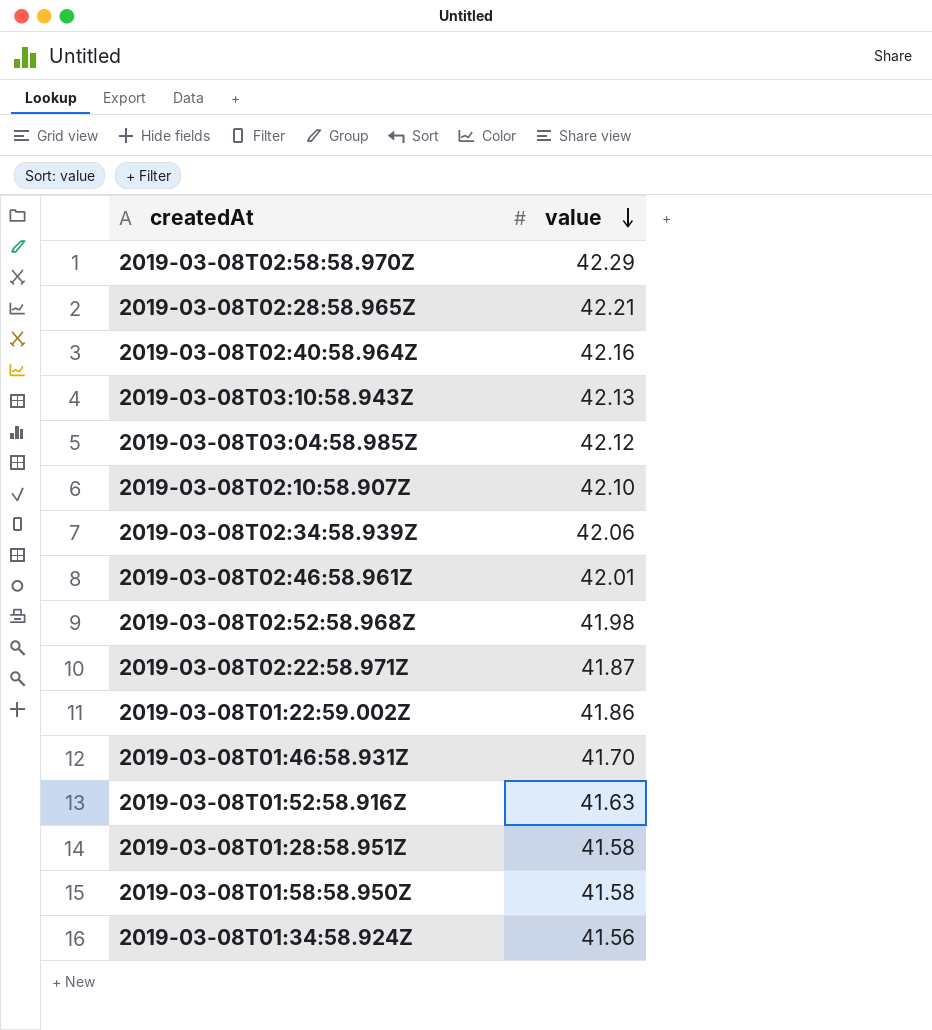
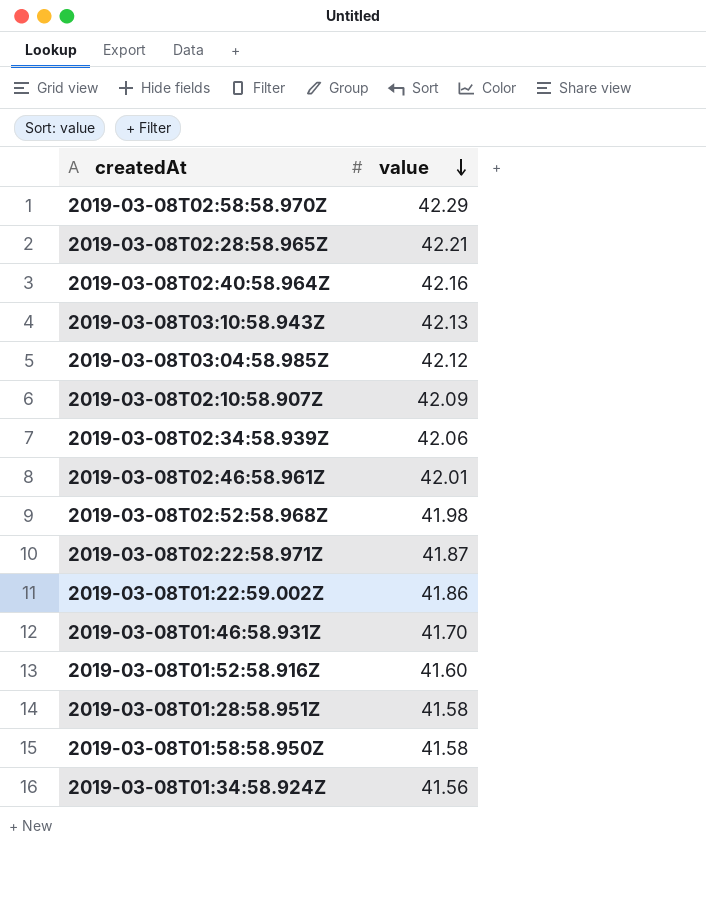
2019-03-08T02:10:58.907Z | value: 42.10 -> 42.09
2019-03-08T01:52:58.916Z | value: 41.63 -> 41.60

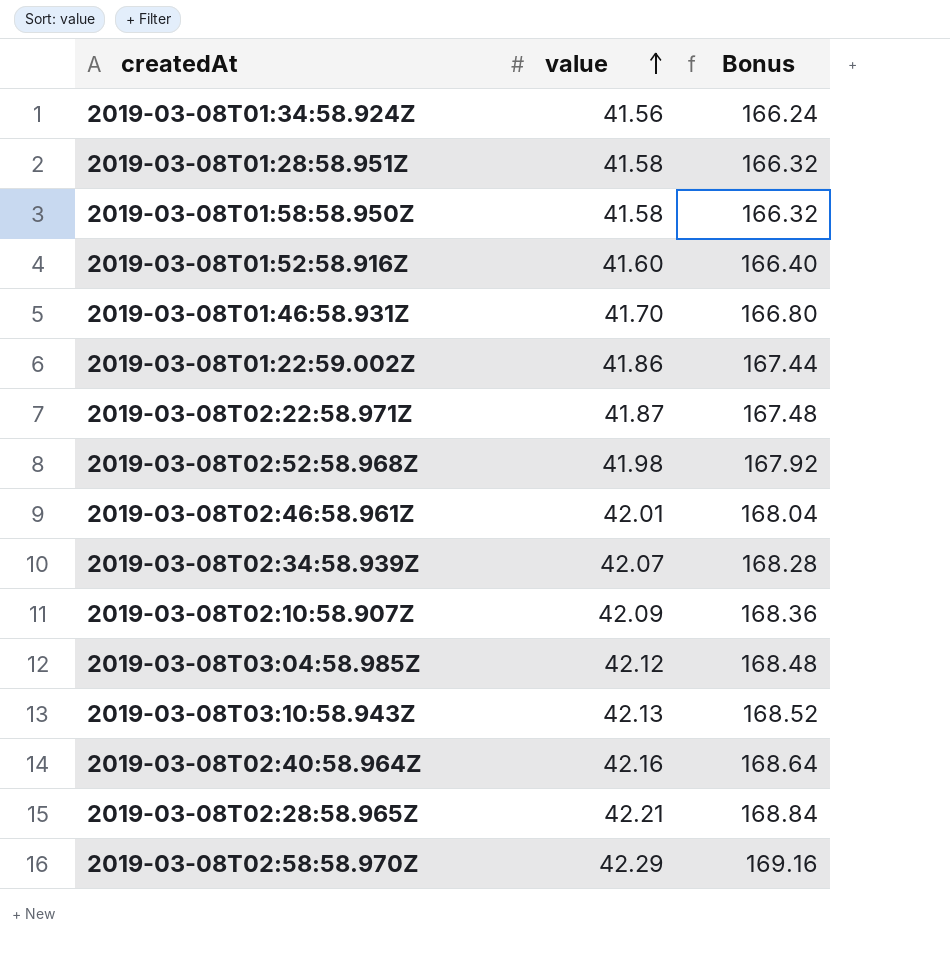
row order: value descending -> value ascending
column Bonus | formula: none -> [value] * 4
2019-03-08T02:34:58.939Z | value: 42.06 -> 42.07

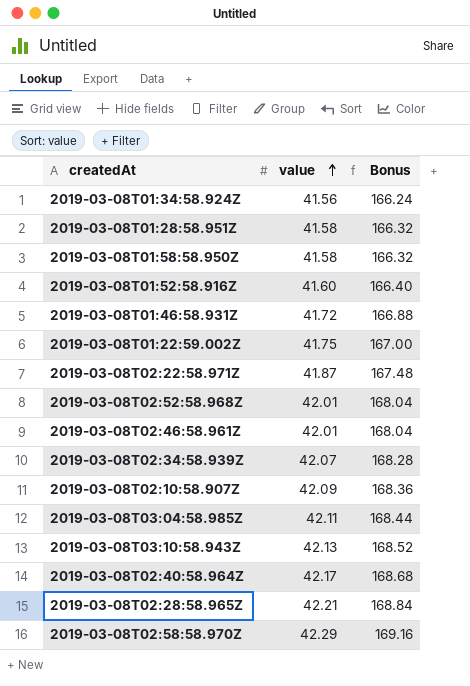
2019-03-08T01:46:58.931Z | value: 41.70 -> 41.72
2019-03-08T01:46:58.931Z | Bonus: 166.80 -> 166.88
2019-03-08T01:22:59.002Z | value: 41.86 -> 41.75
2019-03-08T01:22:59.002Z | Bonus: 167.44 -> 167.00
2019-03-08T02:52:58.968Z | value: 41.98 -> 42.01
2019-03-08T02:52:58.968Z | Bonus: 167.92 -> 168.04
2019-03-08T03:04:58.985Z | value: 42.12 -> 42.11
2019-03-08T03:04:58.985Z | Bonus: 168.48 -> 168.44
2019-03-08T02:40:58.964Z | value: 42.16 -> 42.17
2019-03-08T02:40:58.964Z | Bonus: 168.64 -> 168.68

